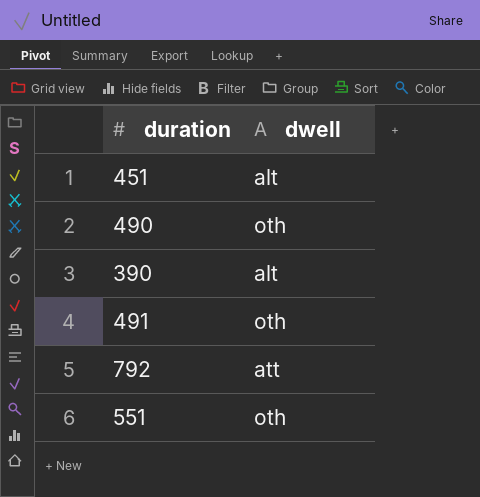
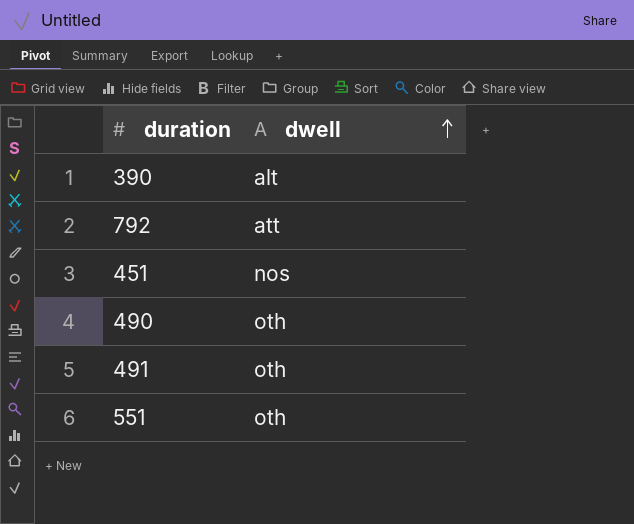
row order: none -> dwell ascending
451 | dwell: alt -> nos

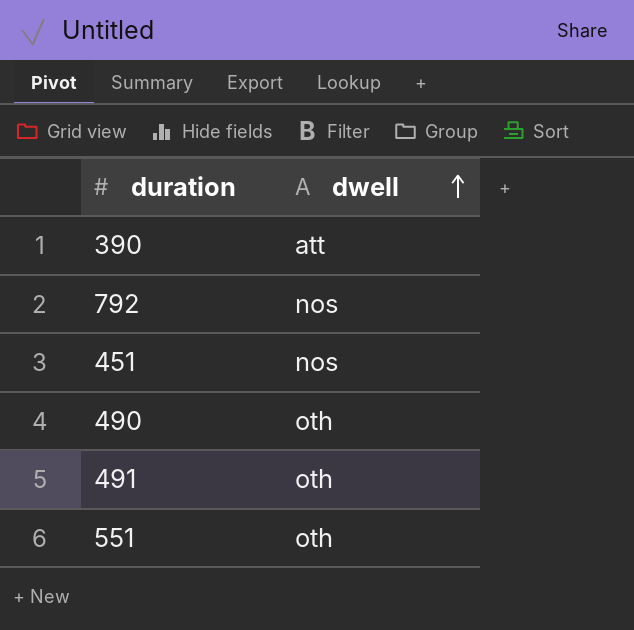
390 | dwell: alt -> att
792 | dwell: att -> nos

